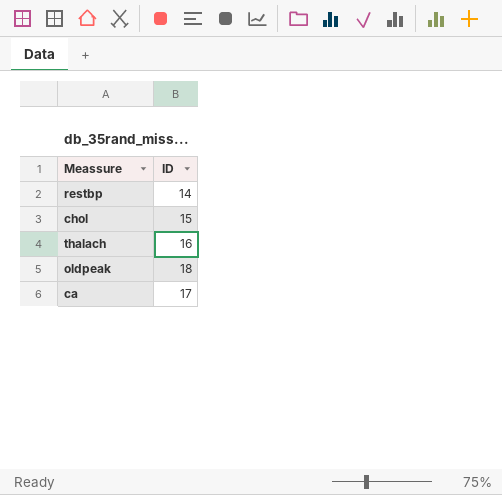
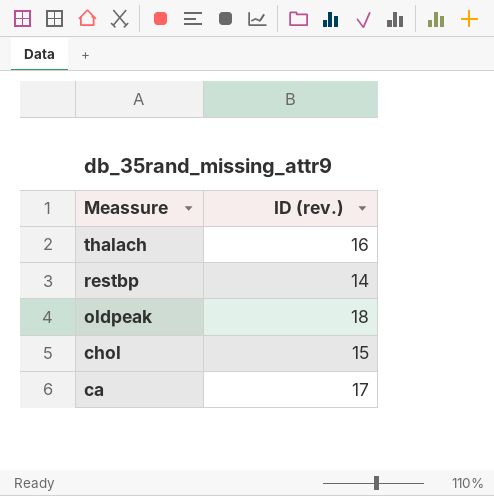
row order: none -> Meassure descending
column name: ID -> ID (rev.)

